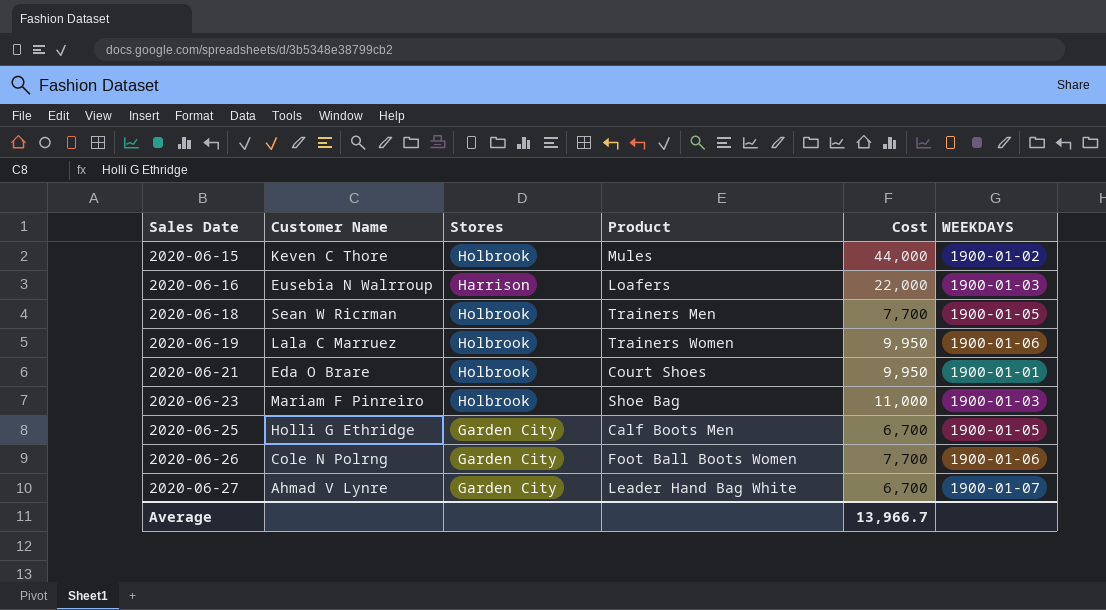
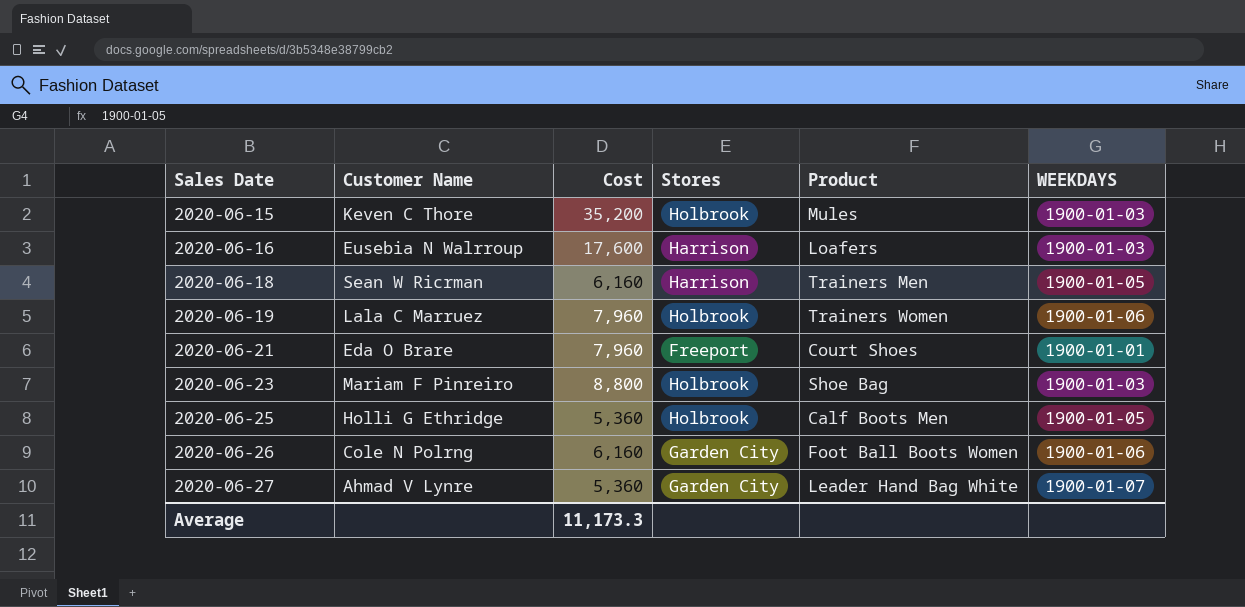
column Cost | position: 5 -> 3
2020-06-15 | Cost: 44,000 -> 35,200
2020-06-15 | WEEKDAYS: 1900-01-02 -> 1900-01-03
2020-06-16 | Cost: 22,000 -> 17,600
2020-06-18 | Cost: 7,700 -> 6,160
2020-06-18 | Stores: Holbrook -> Harrison
2020-06-19 | Cost: 9,950 -> 7,960
2020-06-21 | Cost: 9,950 -> 7,960
2020-06-21 | Stores: Holbrook -> Freeport
2020-06-23 | Cost: 11,000 -> 8,800
2020-06-25 | Cost: 6,700 -> 5,360
2020-06-25 | Stores: Garden City -> Holbrook
2020-06-26 | Cost: 7,700 -> 6,160
2020-06-27 | Cost: 6,700 -> 5,360
Average | Cost: 13,966.7 -> 11,173.3

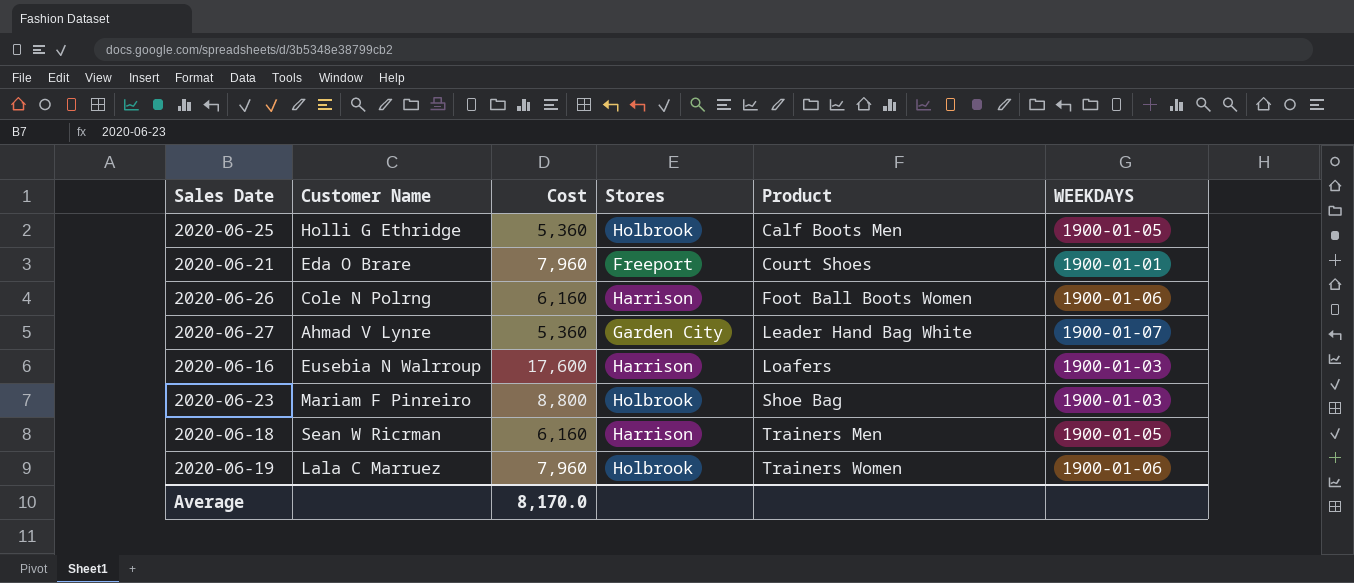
row order: Sales Date ascending -> Product ascending
row 2020-06-15: Keven C Thore | 35,200 | Holbrook | Mules | 1900-01-03 -> none
2020-06-26 | Stores: Garden City -> Harrison
Average | Cost: 11,173.3 -> 8,170.0

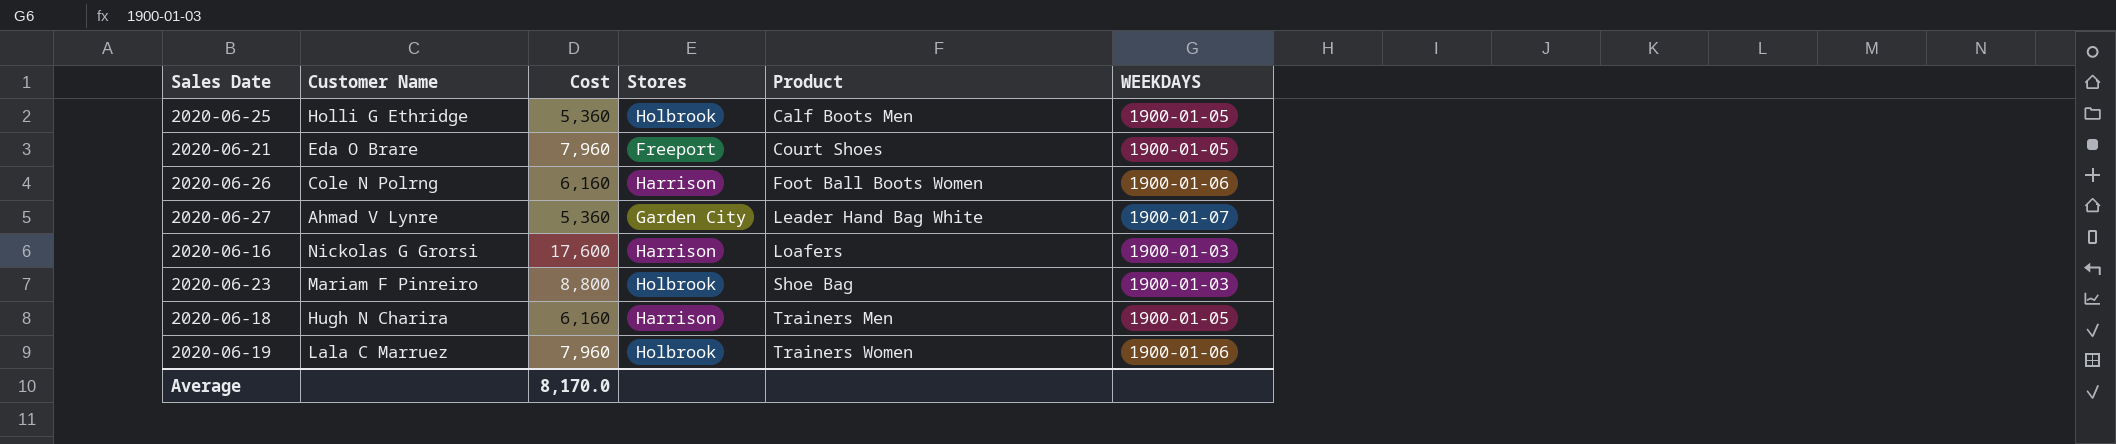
2020-06-21 | WEEKDAYS: 1900-01-01 -> 1900-01-05
2020-06-16 | Customer Name: Eusebia N Walrroup -> Nickolas G Grorsi
2020-06-18 | Customer Name: Sean W Ricrman -> Hugh N Charira

